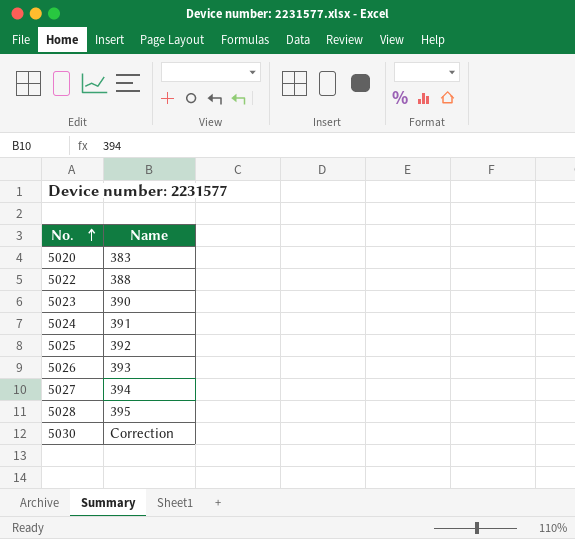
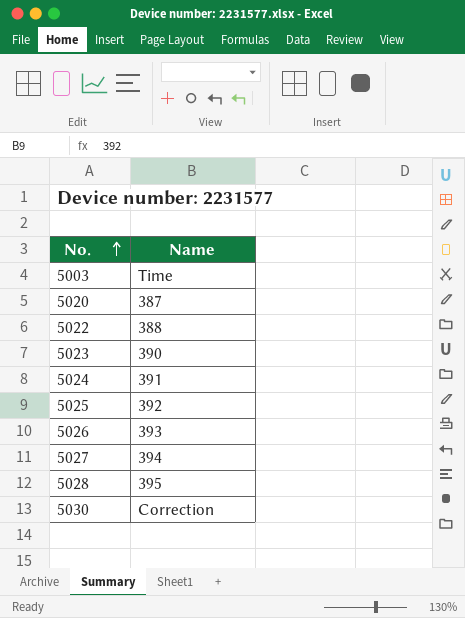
row 5003: none -> Time
5020 | Name: 383 -> 387

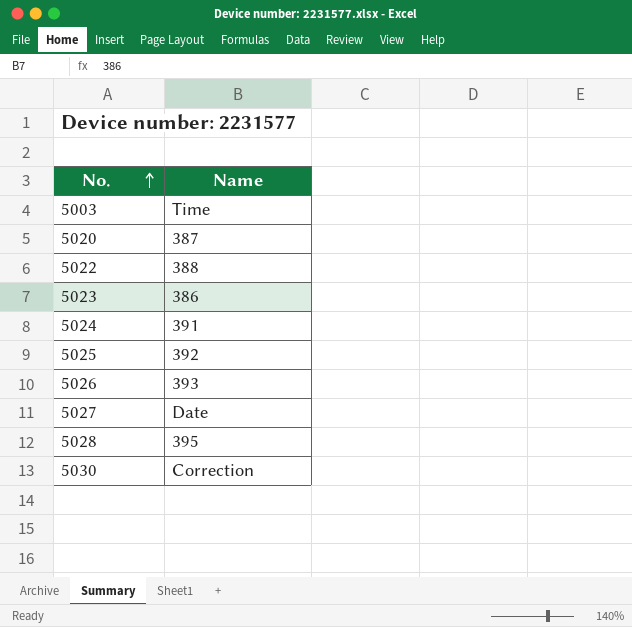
5023 | Name: 390 -> 386
5027 | Name: 394 -> Date

